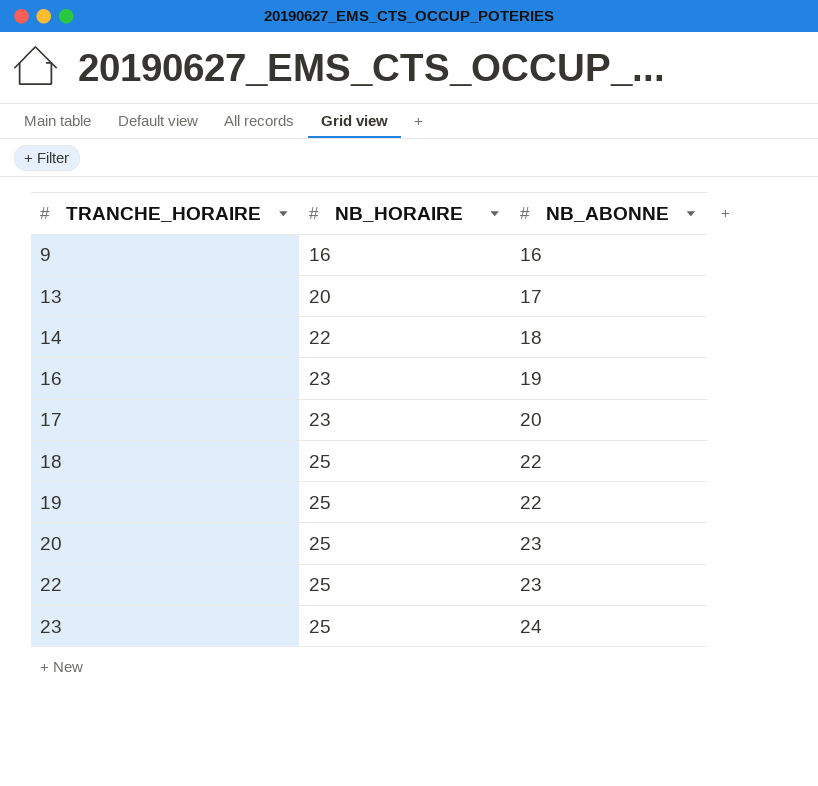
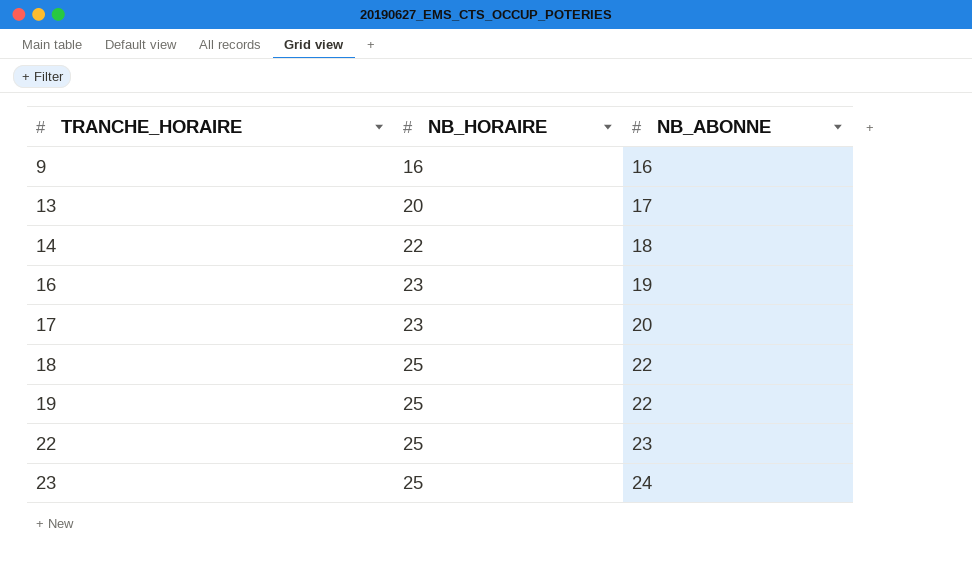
row 20: 25 | 23 -> none

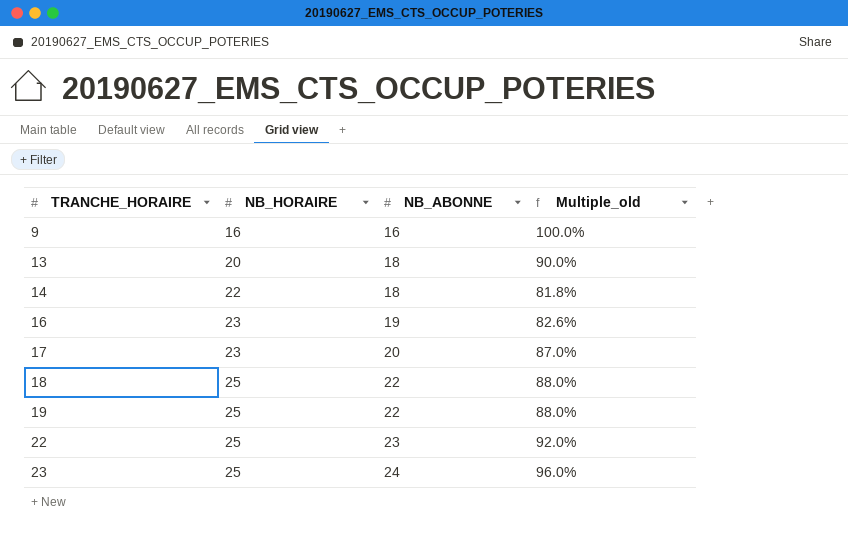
column Multiple_old | formula: none -> [NB_ABONNE] / [NB_HORAIRE]
13 | NB_ABONNE: 17 -> 18

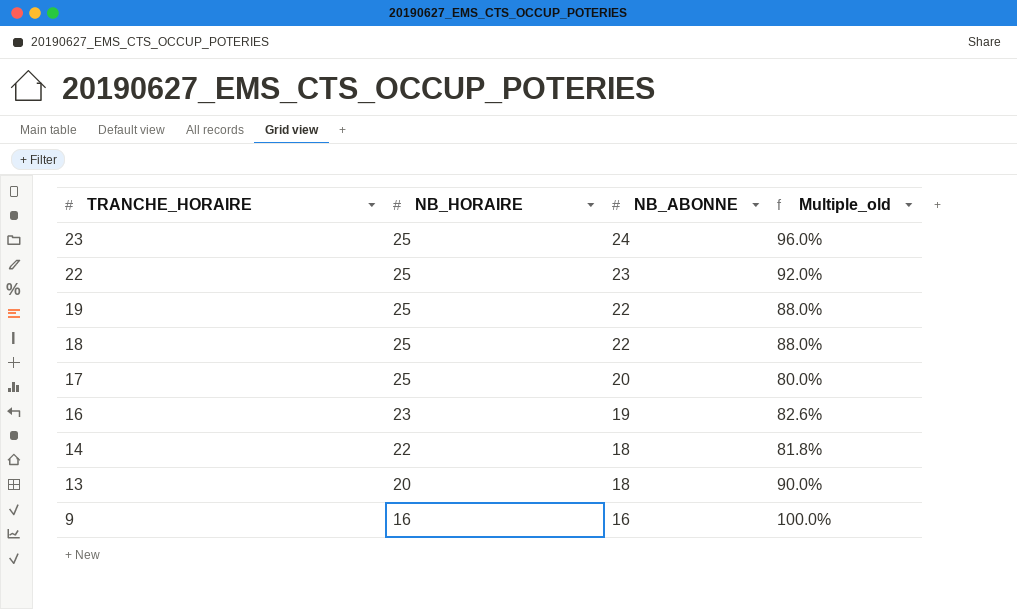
row order: TRANCHE_HORAIRE ascending -> TRANCHE_HORAIRE descending
17 | NB_HORAIRE: 23 -> 25
17 | Multiple_old: 87.0% -> 80.0%

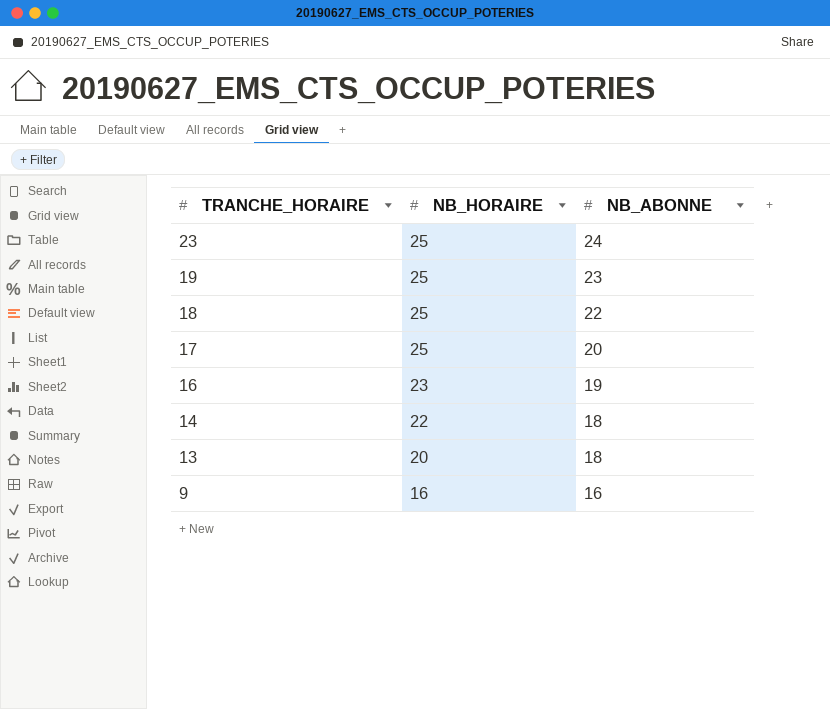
column Multiple_old | formula: [NB_ABONNE] / [NB_HORAIRE] -> none
row 22: 25 | 23 | 92.0% -> none
19 | NB_ABONNE: 22 -> 23

